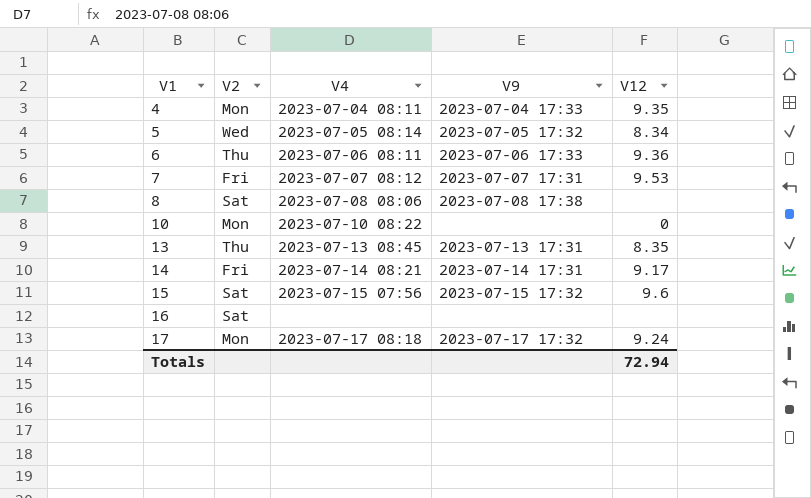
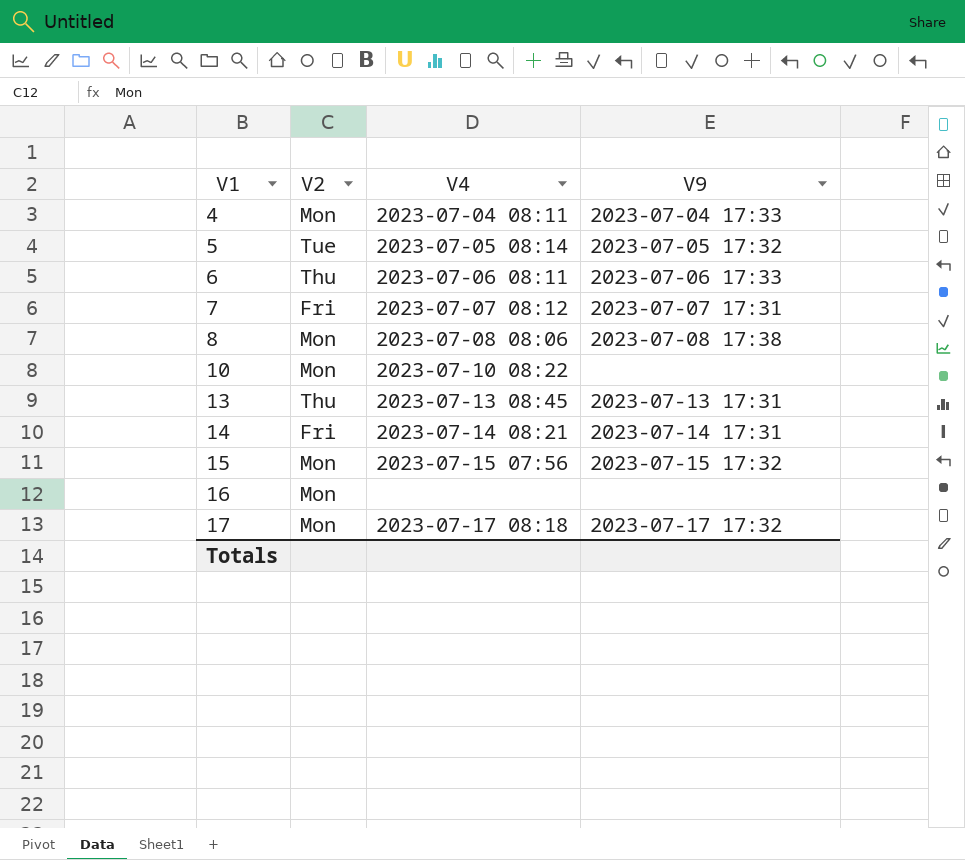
column V12 | position: 5 -> none
5 | V2: Wed -> Tue
8 | V2: Sat -> Mon
15 | V2: Sat -> Mon
16 | V2: Sat -> Mon

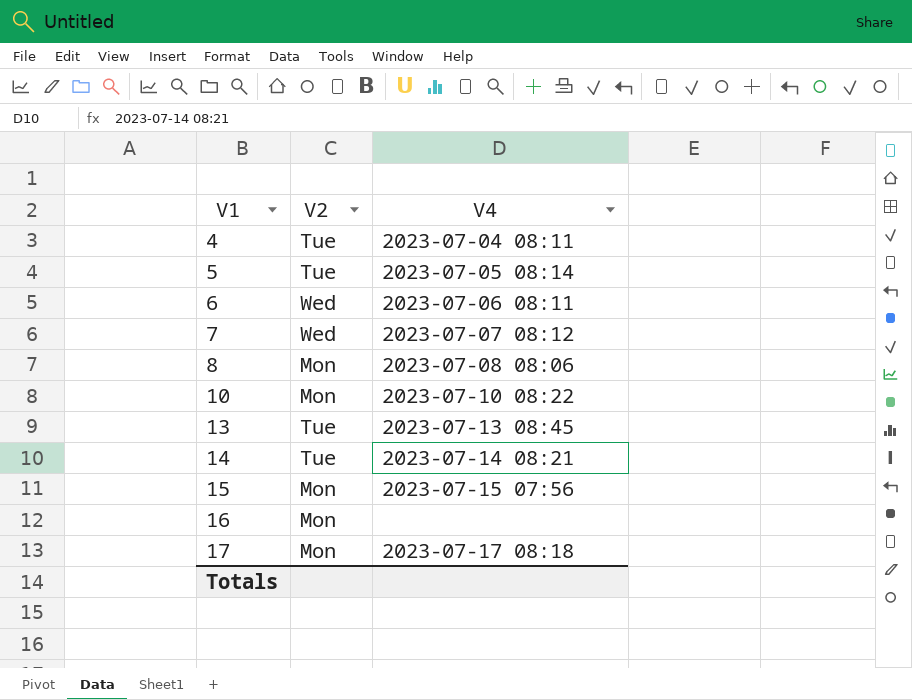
column V9 | position: 4 -> none
4 | V2: Mon -> Tue
6 | V2: Thu -> Wed
7 | V2: Fri -> Wed
13 | V2: Thu -> Tue
14 | V2: Fri -> Tue

